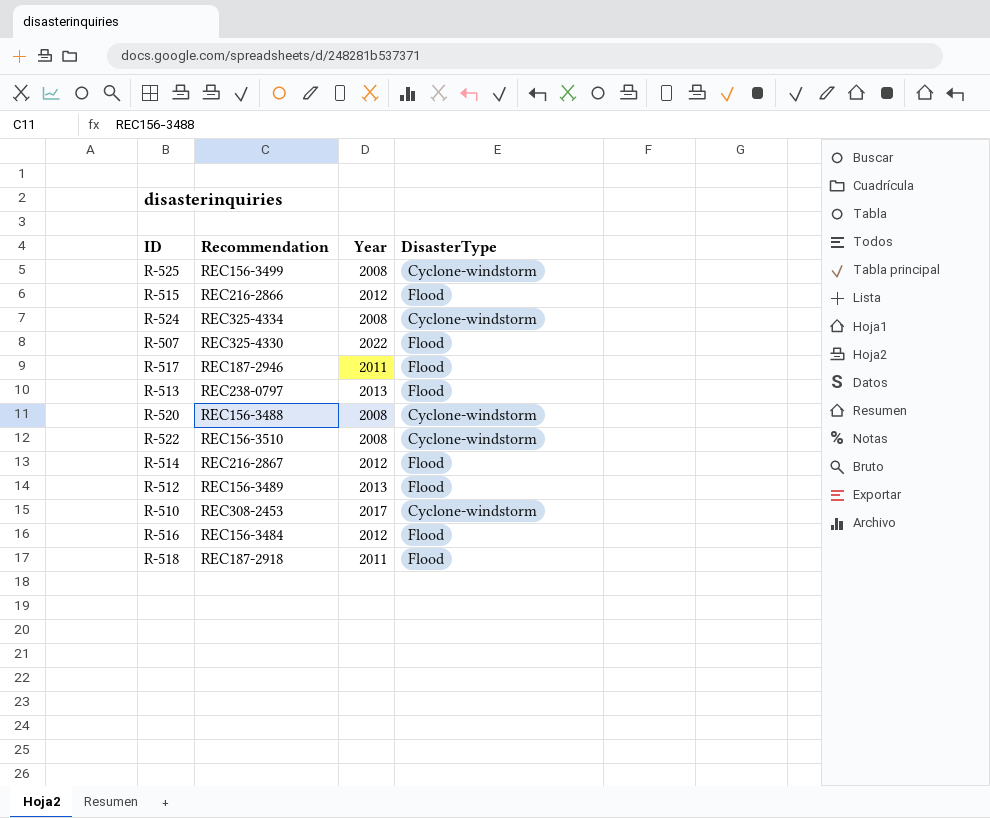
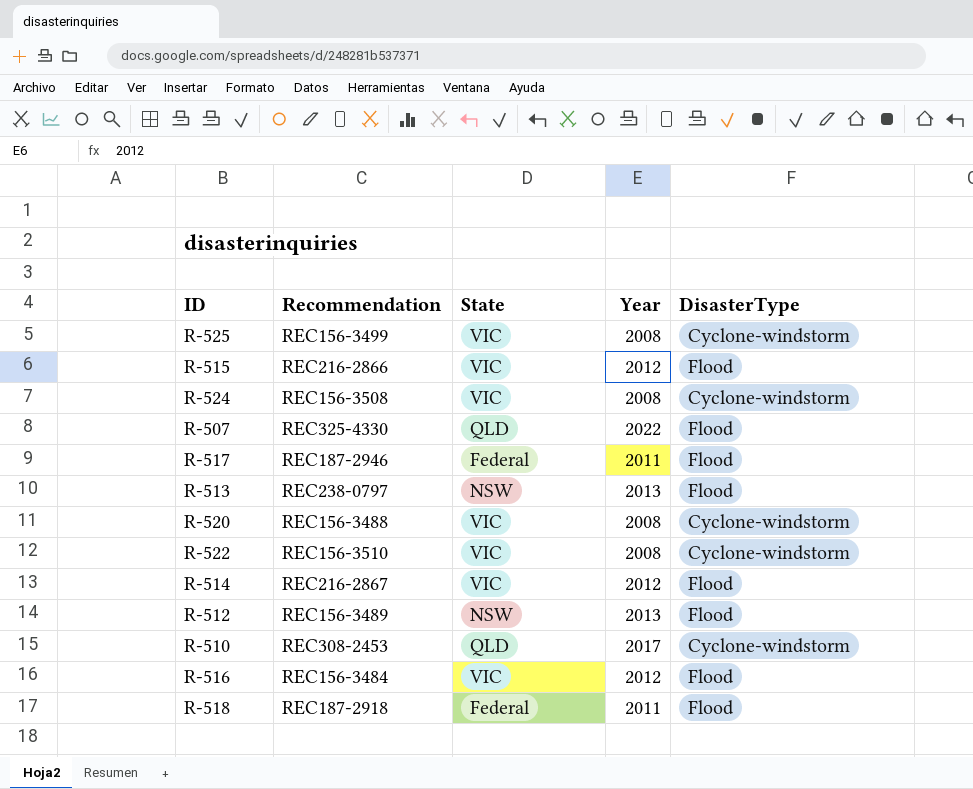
column State | position: none -> 3
R-524 | Recommendation: REC325-4334 -> REC156-3508

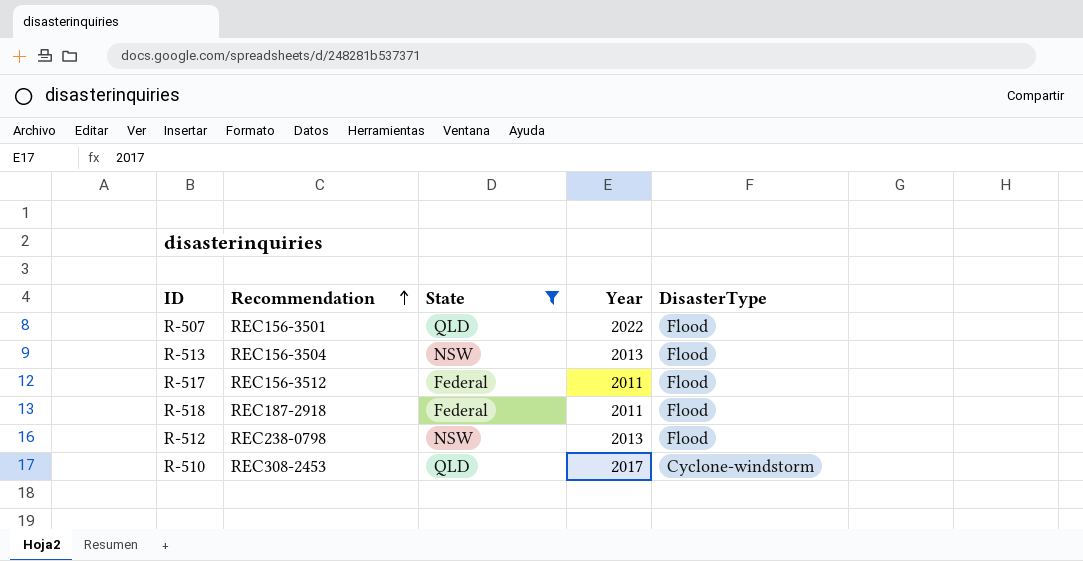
filter: none -> State != VIC
row order: none -> Recommendation ascending
R-507 | Recommendation: REC325-4330 -> REC156-3501
R-513 | Recommendation: REC238-0797 -> REC156-3504
R-517 | Recommendation: REC187-2946 -> REC156-3512
R-512 | Recommendation: REC156-3489 -> REC238-0798

